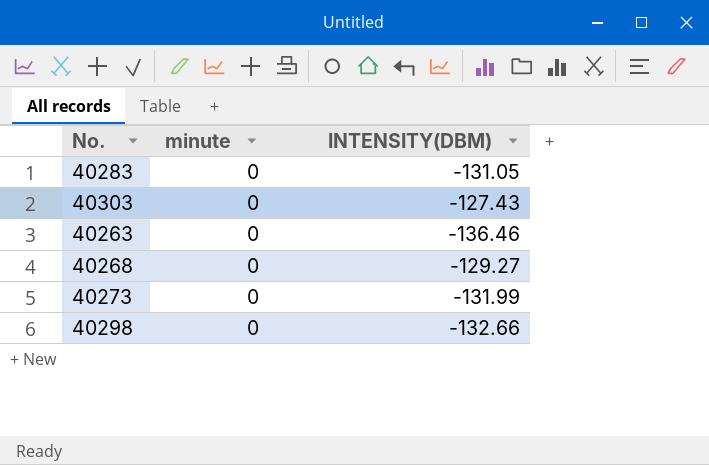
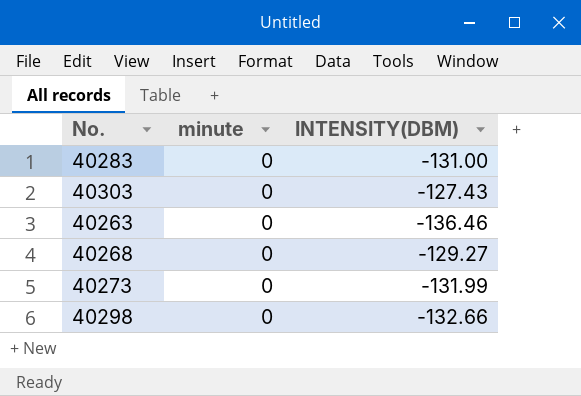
40283 | INTENSITY(DBM): -131.05 -> -131.00

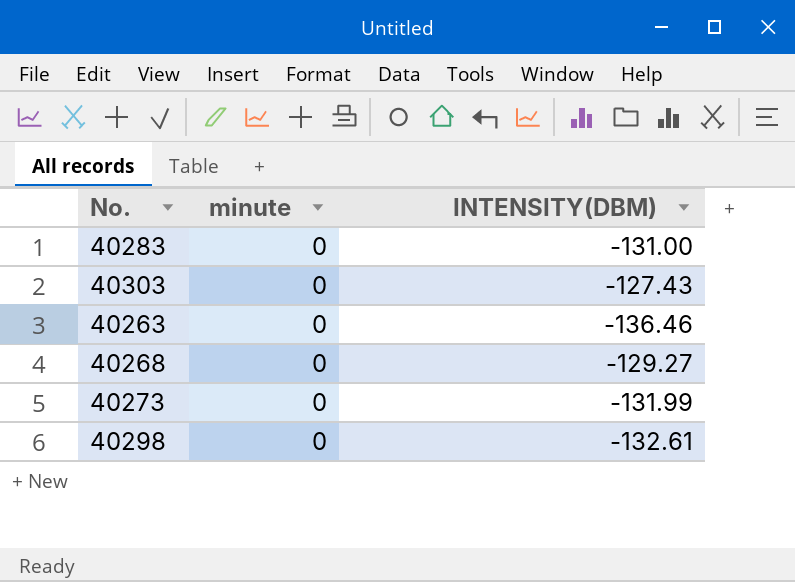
40298 | INTENSITY(DBM): -132.66 -> -132.61

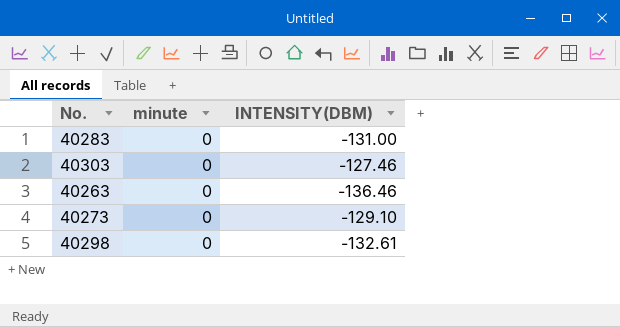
row 40268: 0 | -129.27 -> none
40303 | INTENSITY(DBM): -127.43 -> -127.46
40273 | INTENSITY(DBM): -131.99 -> -129.10

